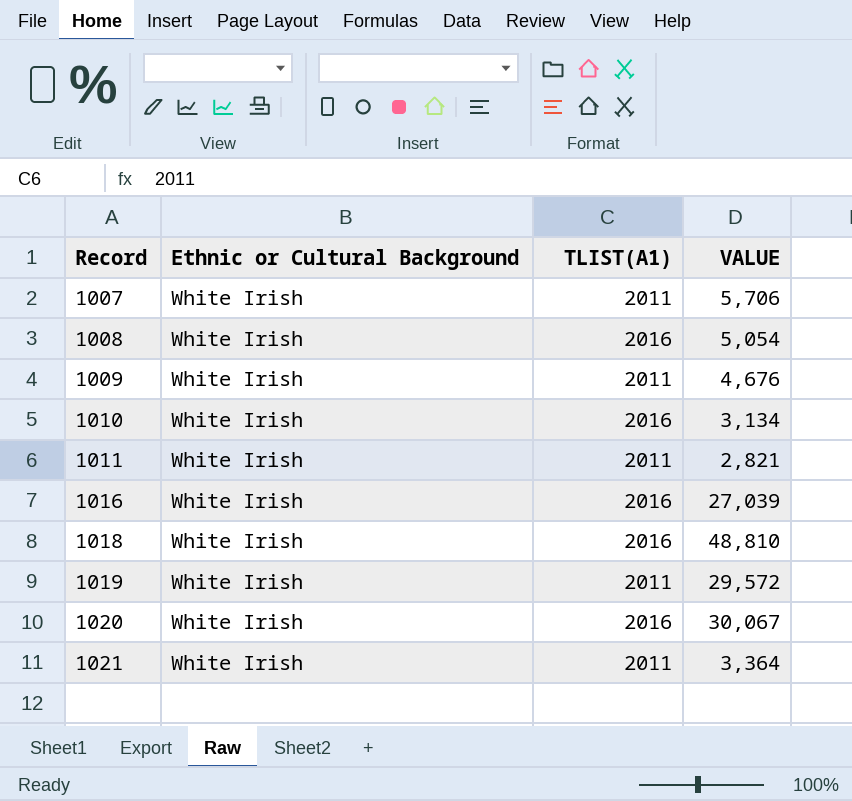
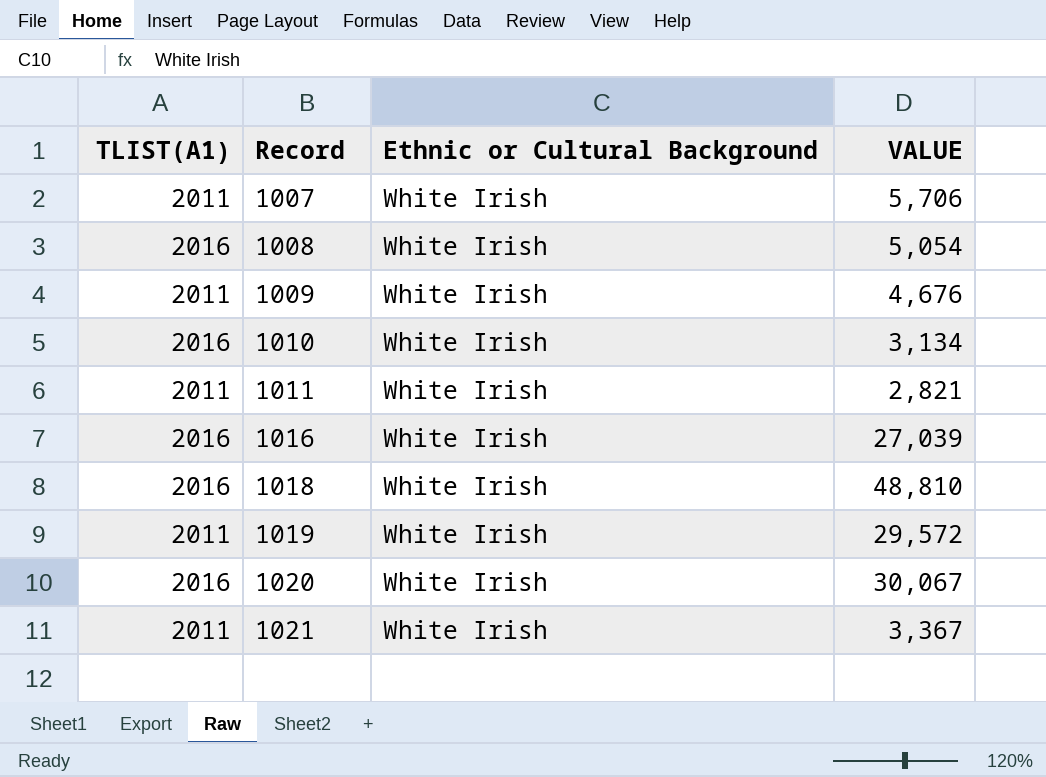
column TLIST(A1) | position: 3 -> 1
1021 | VALUE: 3,364 -> 3,367

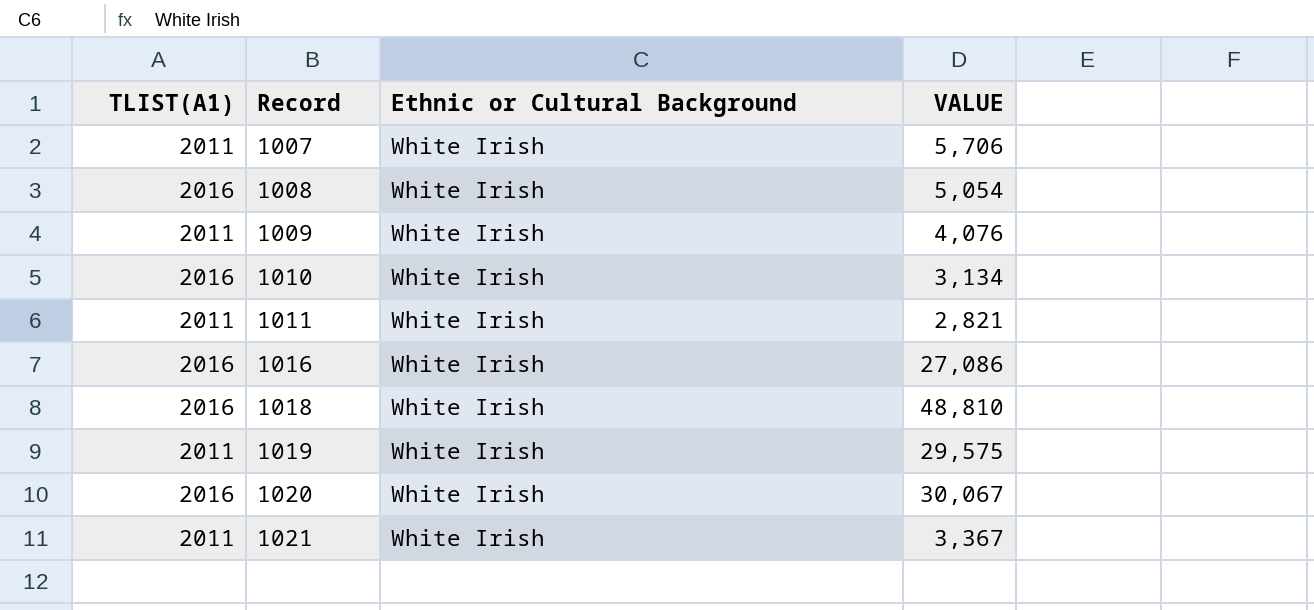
1009 | VALUE: 4,676 -> 4,076
1016 | VALUE: 27,039 -> 27,086
1019 | VALUE: 29,572 -> 29,575

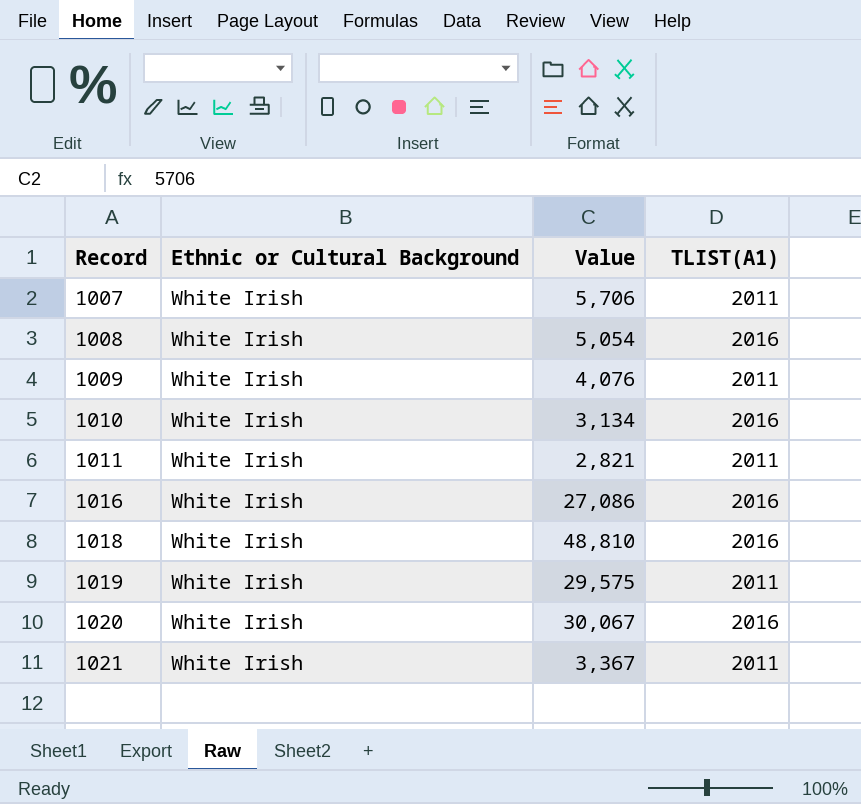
column name: VALUE -> Value
column TLIST(A1) | position: 1 -> 4

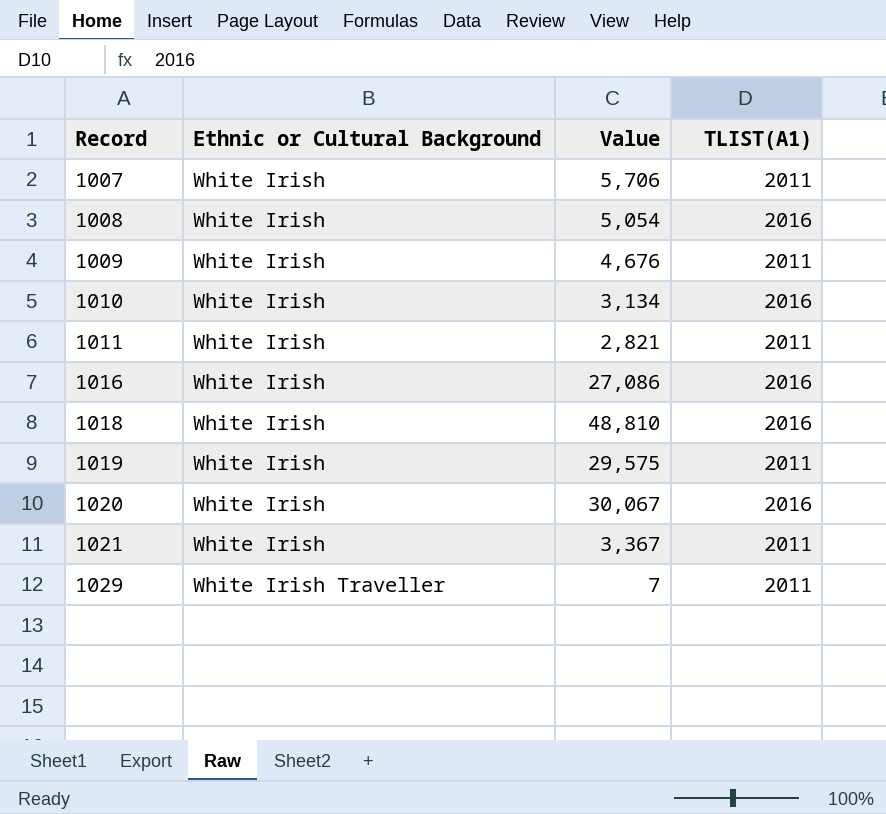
1009 | Value: 4,076 -> 4,676
row 1029: none -> White Irish Traveller | 7 | 2011

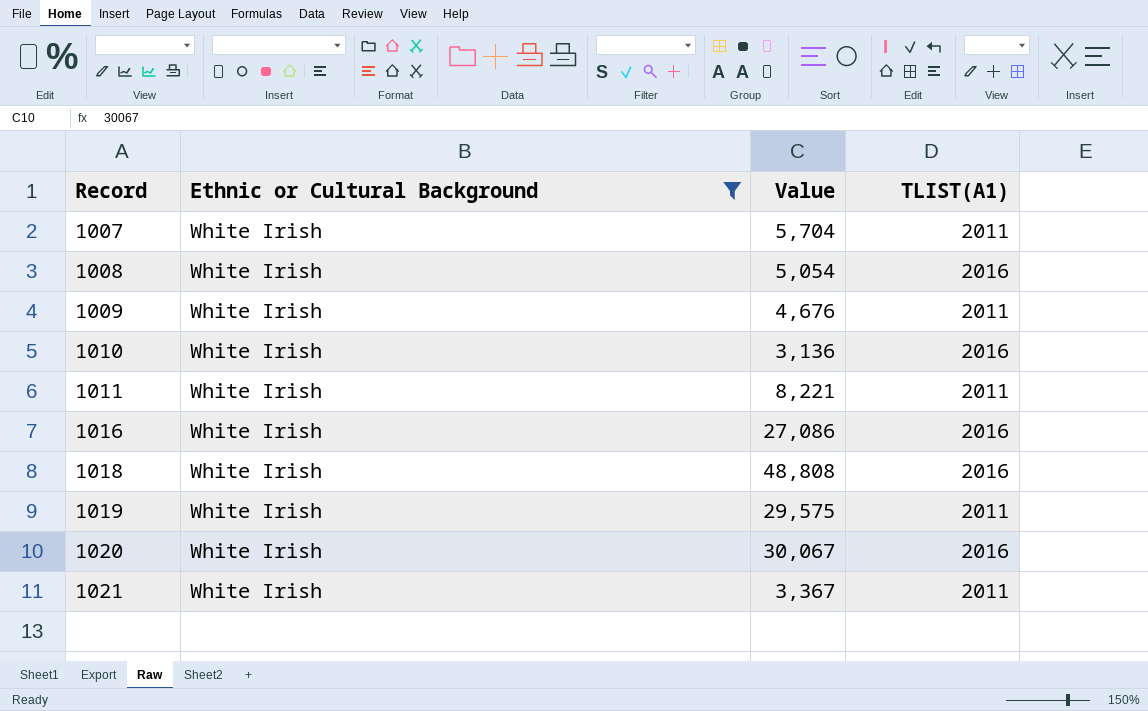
filter: none -> Ethnic or Cultural Background = White Irish
1007 | Value: 5,706 -> 5,704
1010 | Value: 3,134 -> 3,136
1011 | Value: 2,821 -> 8,221
1018 | Value: 48,810 -> 48,808

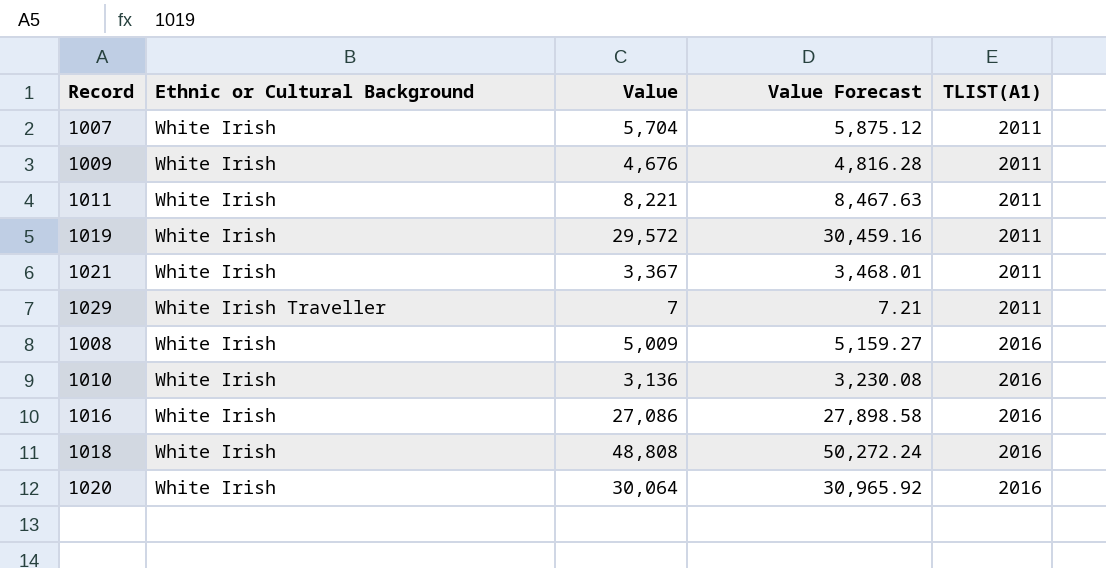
filter: Ethnic or Cultural Background = White Irish -> none
row order: Record ascending -> TLIST(A1) ascending
column Value Forecast | formula: none -> [Value] * 1.03
1019 | Value: 29,575 -> 29,572
1008 | Value: 5,054 -> 5,009
1020 | Value: 30,067 -> 30,064

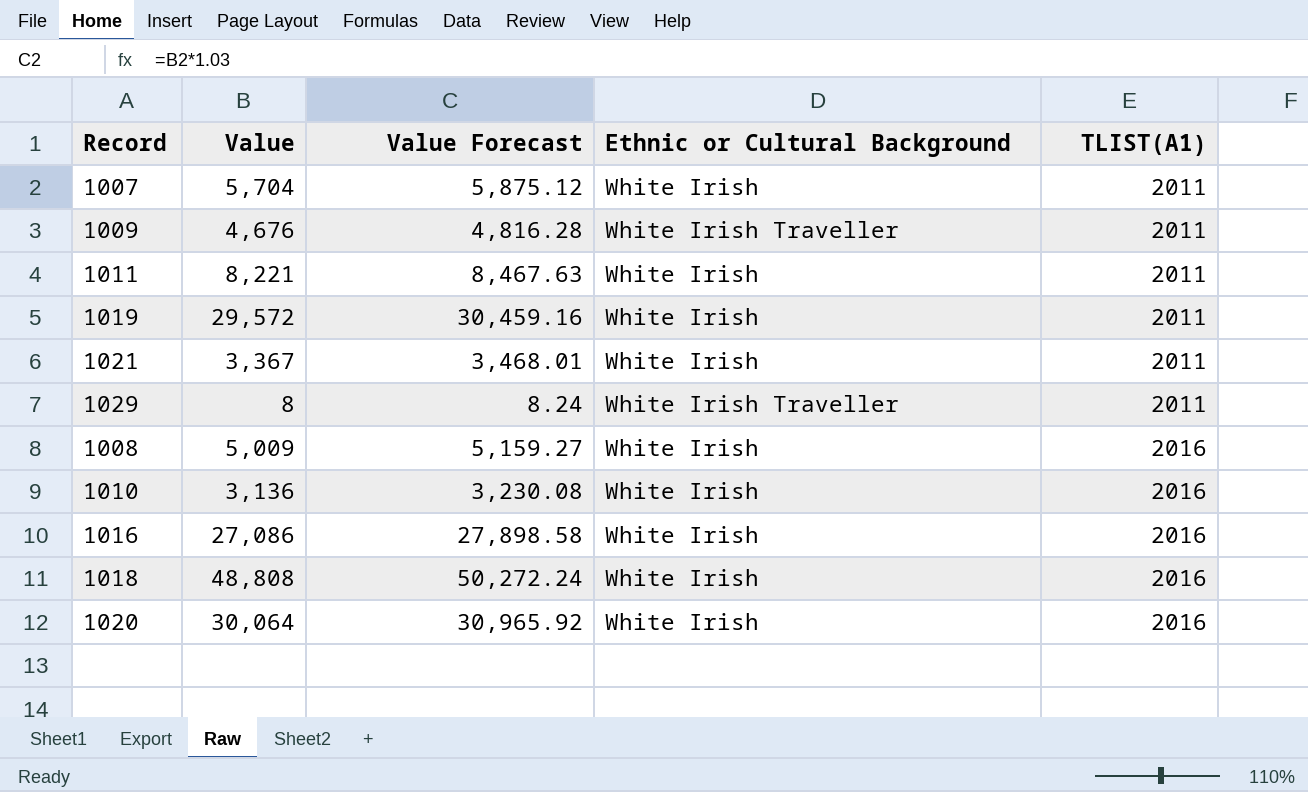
column Ethnic or Cultural Background | position: 2 -> 4
1009 | Ethnic or Cultural Background: White Irish -> White Irish Traveller
1029 | Value: 7 -> 8
1029 | Value Forecast: 7.21 -> 8.24

